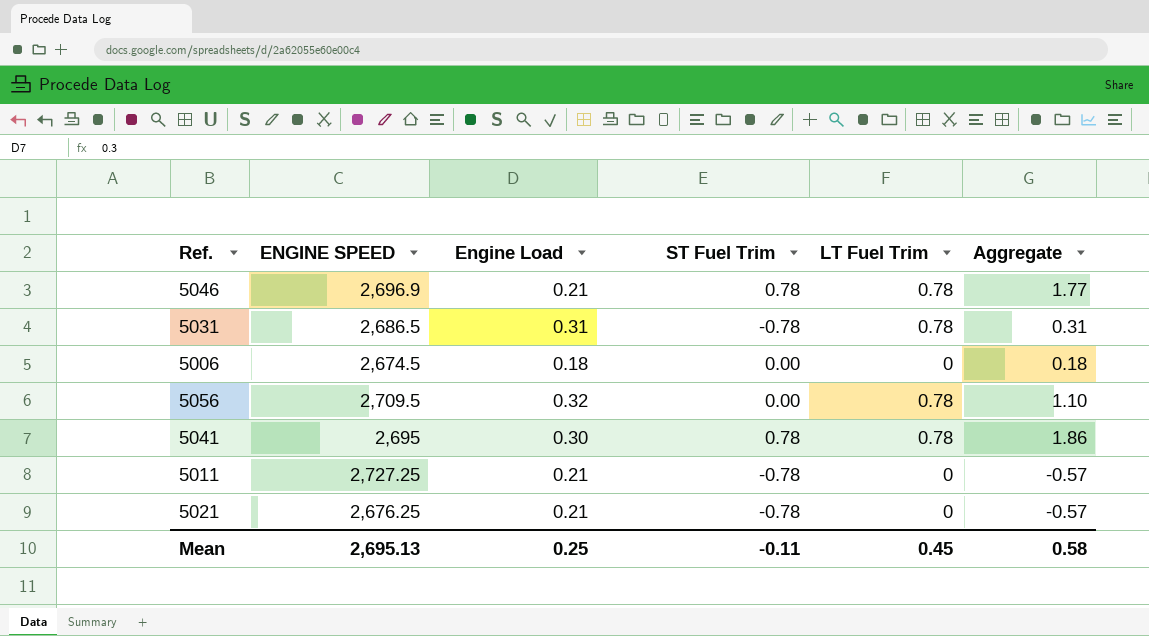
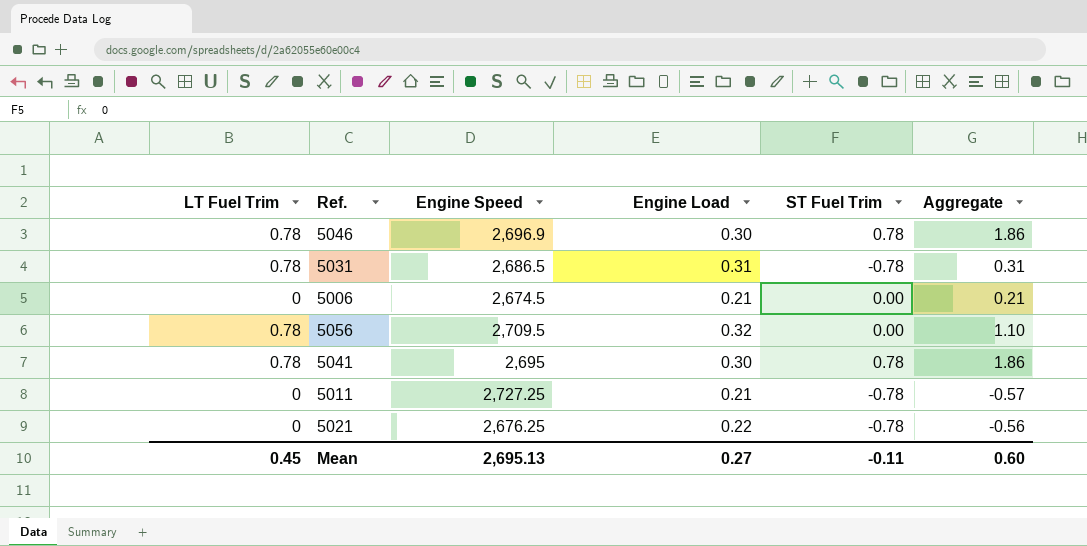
column LT Fuel Trim | position: 5 -> 1
column name: ENGINE SPEED -> Engine Speed
5046 | Engine Load: 0.21 -> 0.30
5046 | Aggregate: 1.77 -> 1.86
5006 | Engine Load: 0.18 -> 0.21
5006 | Aggregate: 0.18 -> 0.21
5021 | Engine Load: 0.21 -> 0.22
5021 | Aggregate: -0.57 -> -0.56
Mean | Engine Load: 0.25 -> 0.27
Mean | Aggregate: 0.58 -> 0.60

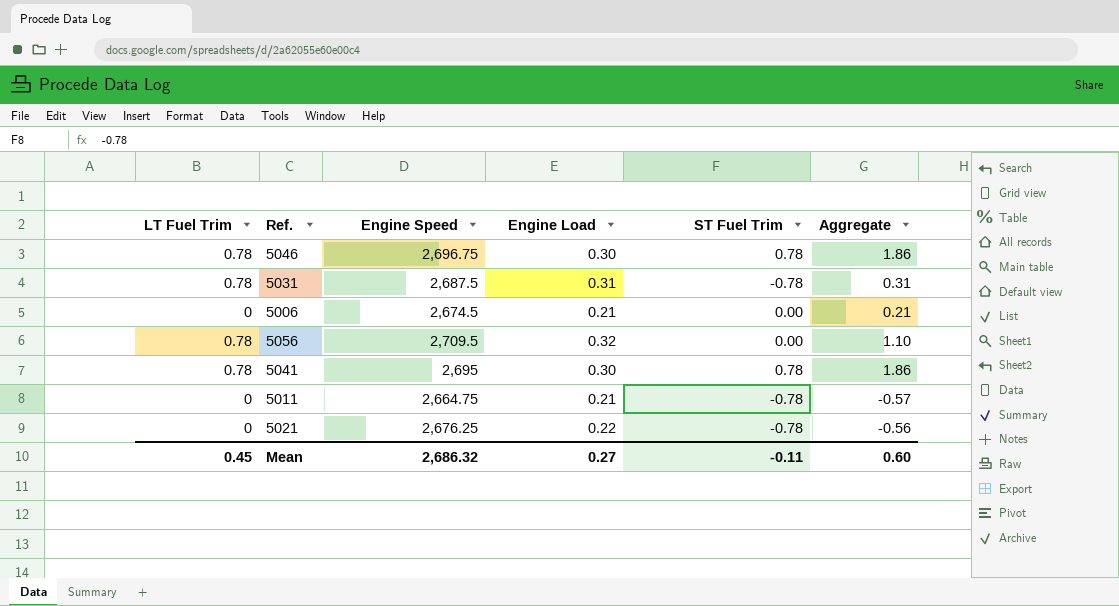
5046 | Engine Speed: 2,696.9 -> 2,696.75
5031 | Engine Speed: 2,686.5 -> 2,687.5
5011 | Engine Speed: 2,727.25 -> 2,664.75
Mean | Engine Speed: 2,695.13 -> 2,686.32

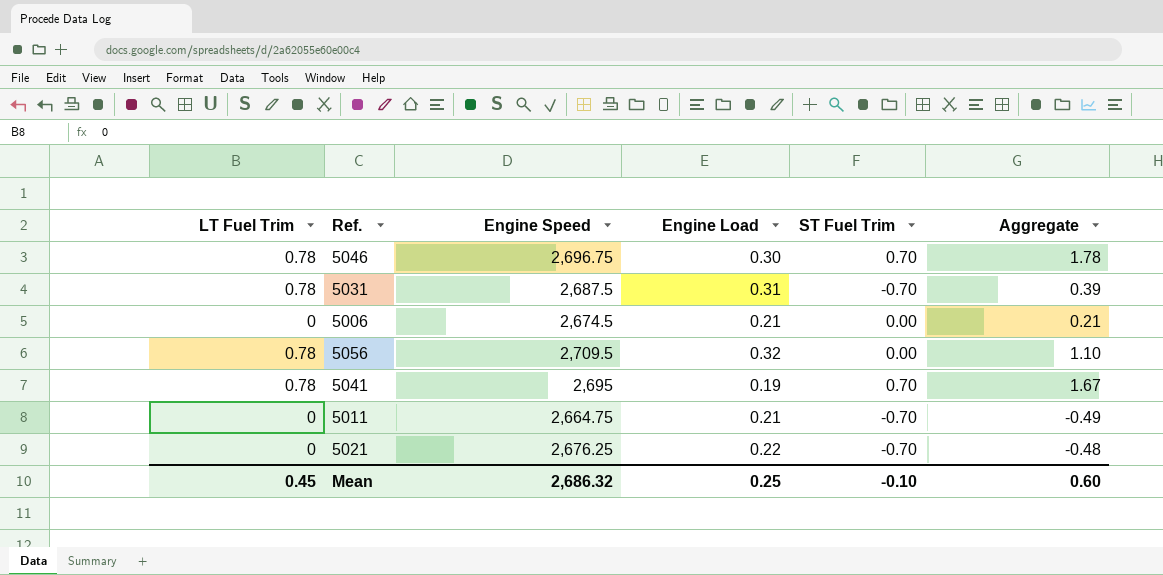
5046 | ST Fuel Trim: 0.78 -> 0.70
5046 | Aggregate: 1.86 -> 1.78
5031 | ST Fuel Trim: -0.78 -> -0.70
5031 | Aggregate: 0.31 -> 0.39
5041 | Engine Load: 0.30 -> 0.19
5041 | ST Fuel Trim: 0.78 -> 0.70
5041 | Aggregate: 1.86 -> 1.67
5011 | ST Fuel Trim: -0.78 -> -0.70
5011 | Aggregate: -0.57 -> -0.49
5021 | ST Fuel Trim: -0.78 -> -0.70
5021 | Aggregate: -0.56 -> -0.48
Mean | Engine Load: 0.27 -> 0.25
Mean | ST Fuel Trim: -0.11 -> -0.10

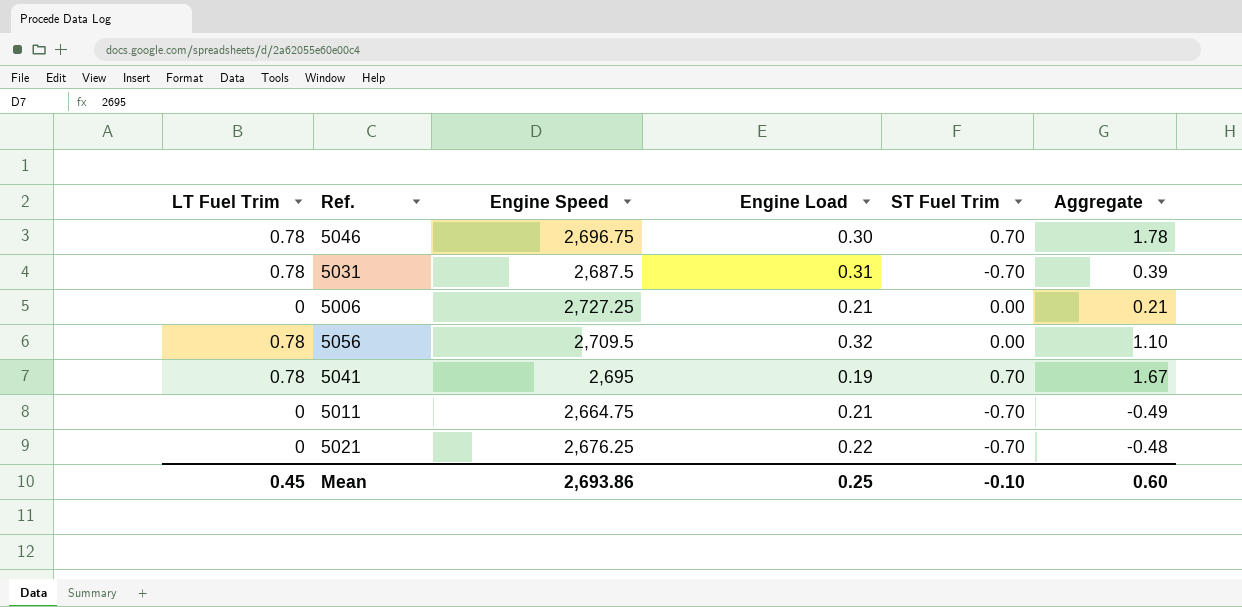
5006 | Engine Speed: 2,674.5 -> 2,727.25
Mean | Engine Speed: 2,686.32 -> 2,693.86

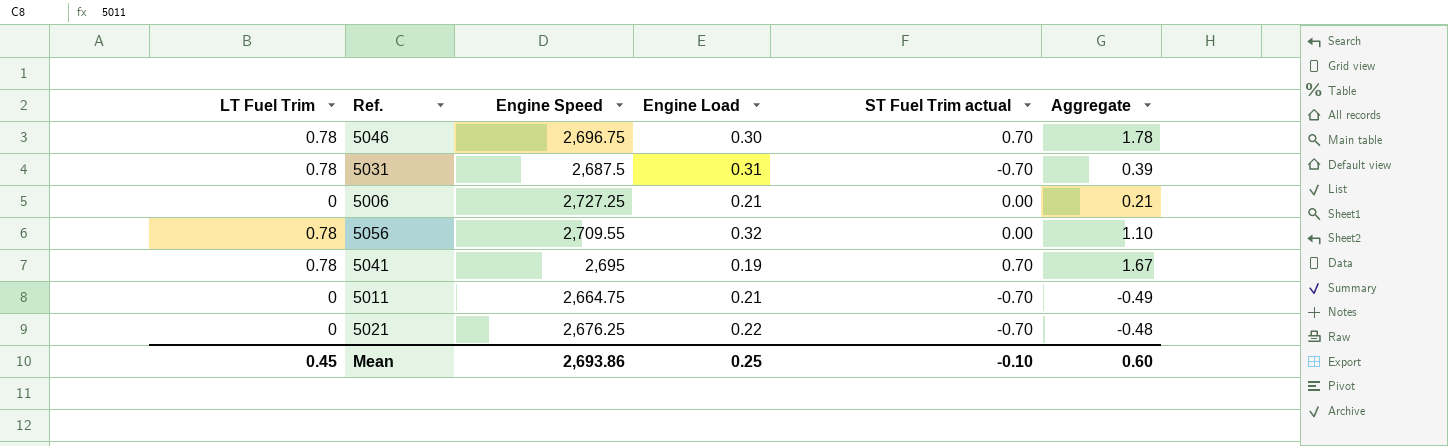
column name: ST Fuel Trim -> ST Fuel Trim actual
5056 | Engine Speed: 2,709.5 -> 2,709.55

